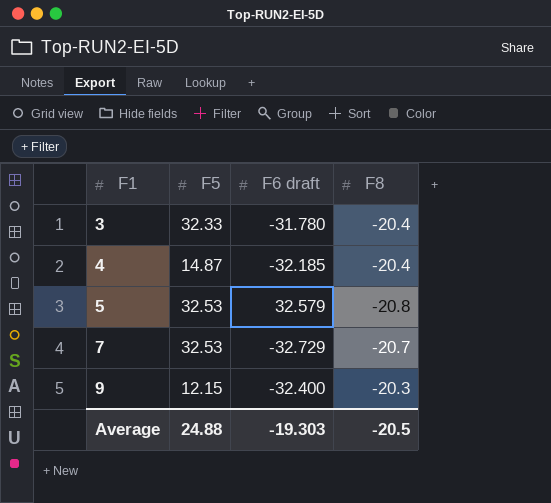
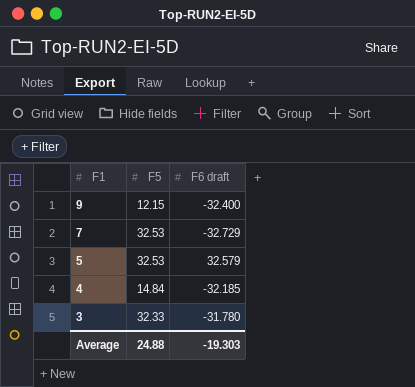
row order: F1 ascending -> F1 descending
column F8 | position: 4 -> none
4 | F5: 14.87 -> 14.84

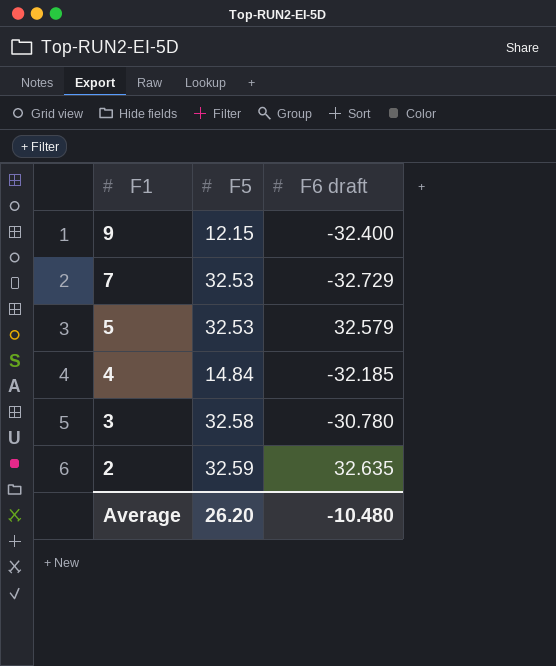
3 | F5: 32.33 -> 32.58
3 | F6 draft: -31.780 -> -30.780
row 2: none -> 32.59 | 32.635
Average | F5: 24.88 -> 26.20
Average | F6 draft: -19.303 -> -10.480

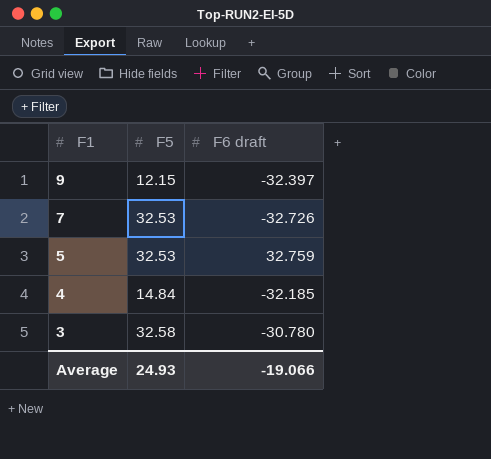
row 2: 32.59 | 32.635 -> none
9 | F6 draft: -32.400 -> -32.397
7 | F6 draft: -32.729 -> -32.726
5 | F6 draft: 32.579 -> 32.759
Average | F5: 26.20 -> 24.93
Average | F6 draft: -10.480 -> -19.066

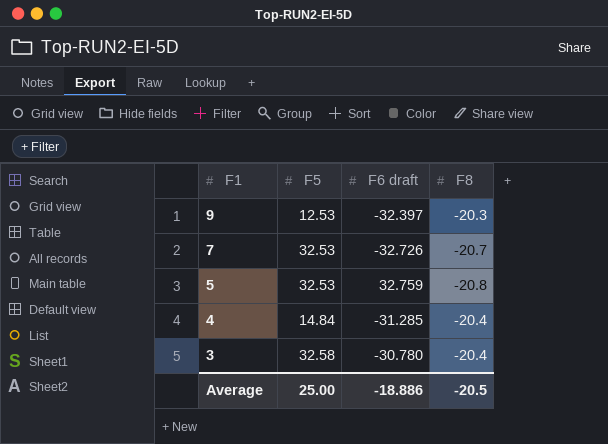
column F8 | position: none -> 4
9 | F5: 12.15 -> 12.53
4 | F6 draft: -32.185 -> -31.285
Average | F5: 24.93 -> 25.00
Average | F6 draft: -19.066 -> -18.886

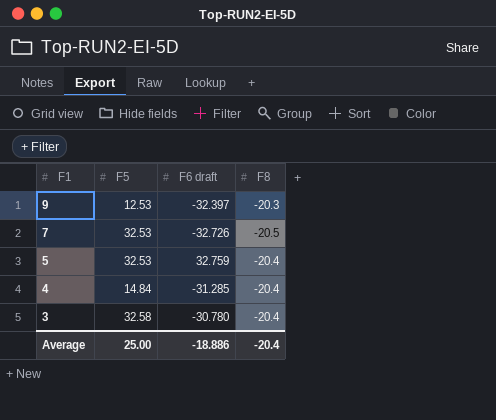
7 | F8: -20.7 -> -20.5
5 | F8: -20.8 -> -20.4
Average | F8: -20.5 -> -20.4

